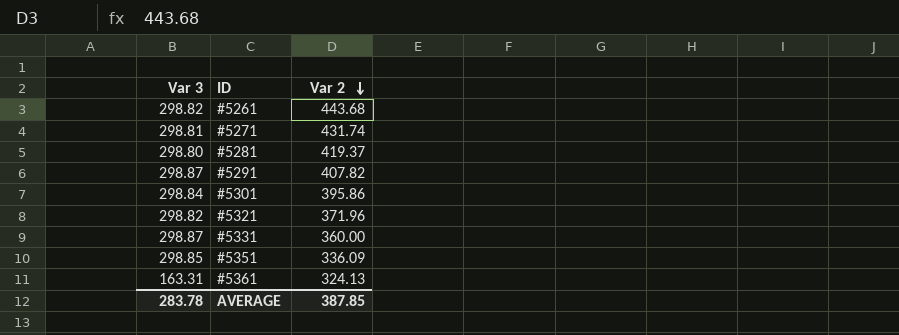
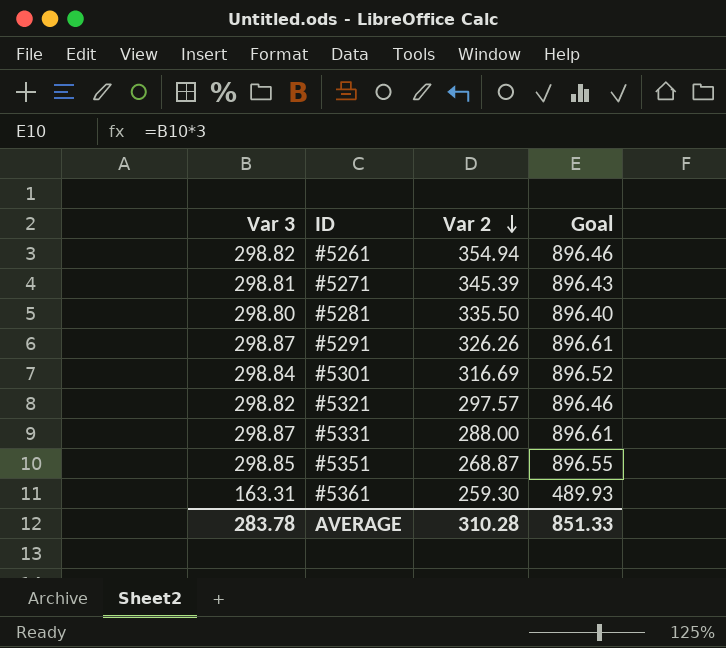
column Goal | formula: none -> [Var 3] * 3
#5261 | Var 2: 443.68 -> 354.94
#5271 | Var 2: 431.74 -> 345.39
#5281 | Var 2: 419.37 -> 335.50
#5291 | Var 2: 407.82 -> 326.26
#5301 | Var 2: 395.86 -> 316.69
#5321 | Var 2: 371.96 -> 297.57
#5331 | Var 2: 360.00 -> 288.00
#5351 | Var 2: 336.09 -> 268.87
#5361 | Var 2: 324.13 -> 259.30
AVERAGE | Var 2: 387.85 -> 310.28

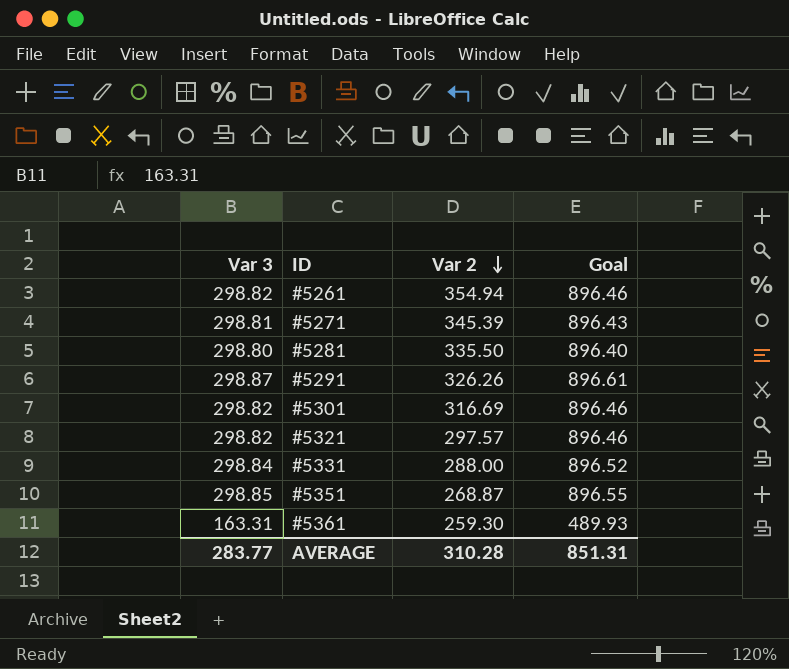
#5301 | Var 3: 298.84 -> 298.82
#5301 | Goal: 896.52 -> 896.46
#5331 | Var 3: 298.87 -> 298.84
#5331 | Goal: 896.61 -> 896.52
AVERAGE | Var 3: 283.78 -> 283.77
AVERAGE | Goal: 851.33 -> 851.31

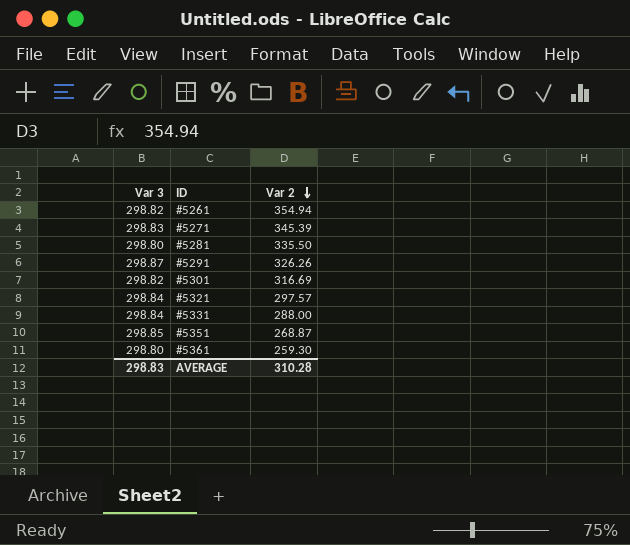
column Goal | formula: [Var 3] * 3 -> none
#5271 | Var 3: 298.81 -> 298.83
#5321 | Var 3: 298.82 -> 298.84
#5361 | Var 3: 163.31 -> 298.80
AVERAGE | Var 3: 283.77 -> 298.83

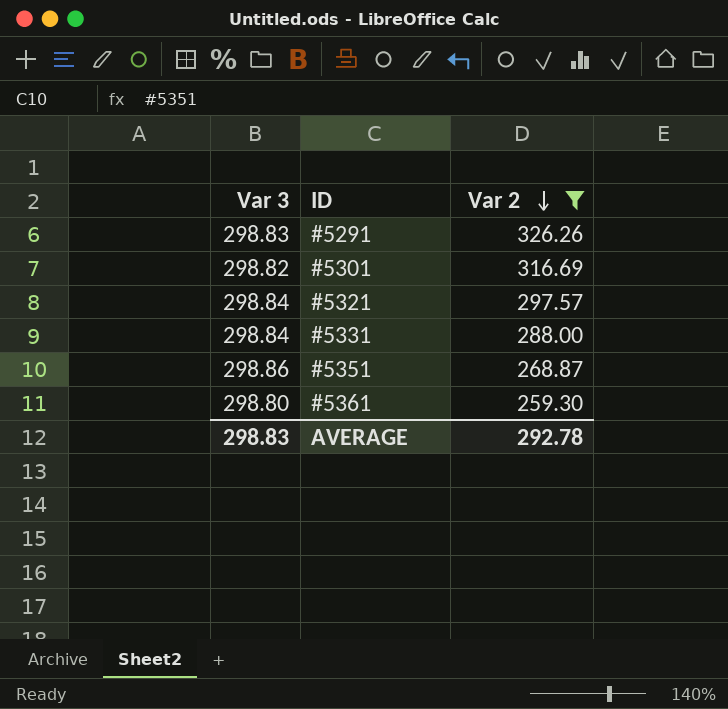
filter: none -> Var 2 <= 326.26
#5291 | Var 3: 298.87 -> 298.83
#5351 | Var 3: 298.85 -> 298.86
AVERAGE | Var 2: 310.28 -> 292.78

